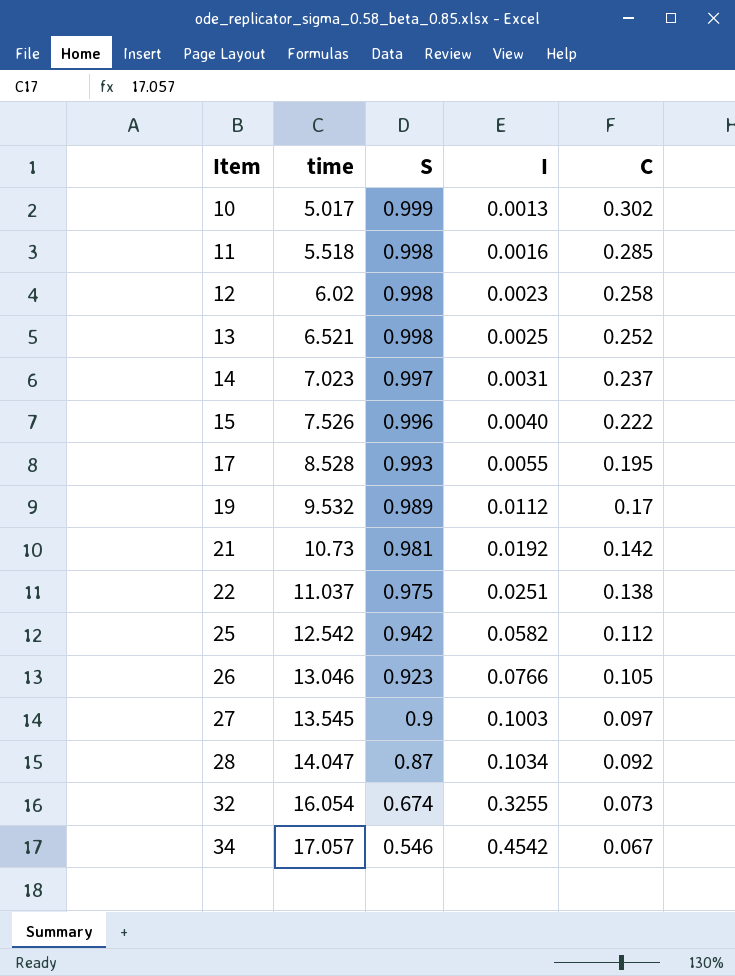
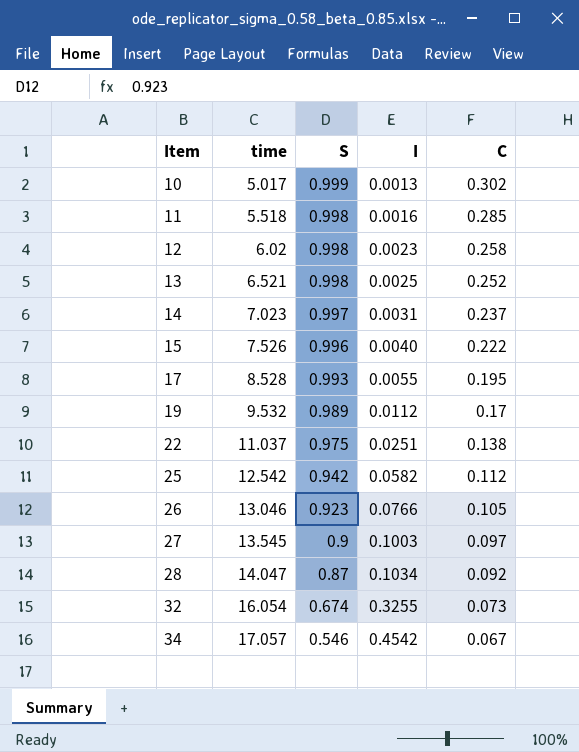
row 21: 10.73 | 0.981 | 0.0192 | 0.142 -> none

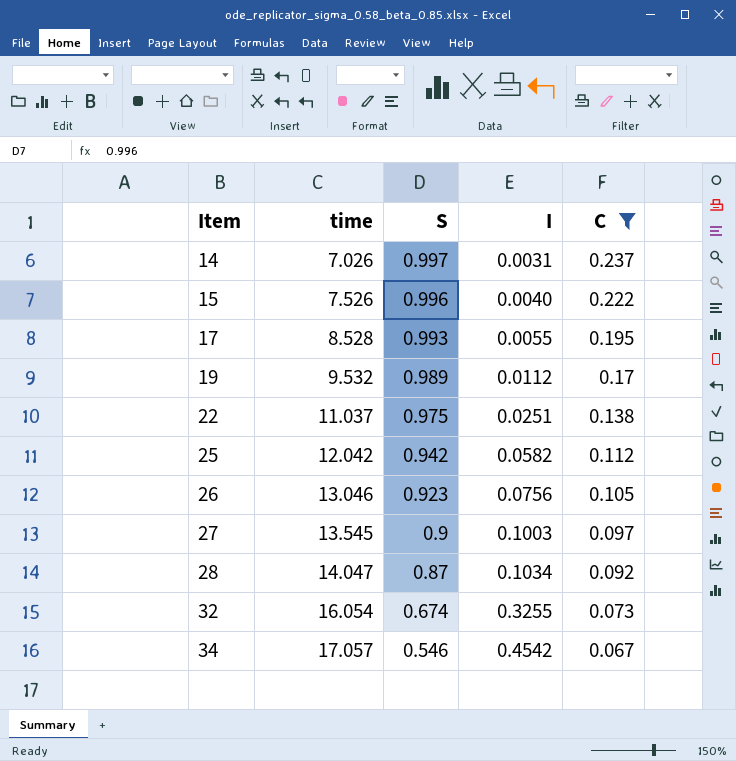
filter: none -> C <= 0.237
14 | time: 7.023 -> 7.026
25 | time: 12.542 -> 12.042
26 | I: 0.0766 -> 0.0756

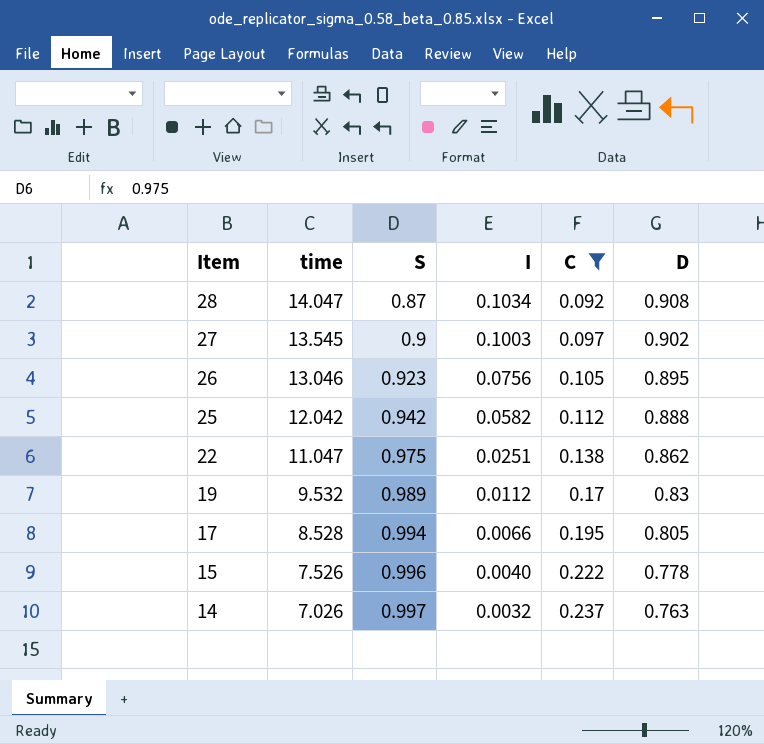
row order: Item ascending -> Item descending
column D | position: none -> 6
row 32: 16.054 | 0.674 | 0.3255 | 0.073 -> none
row 34: 17.057 | 0.546 | 0.4542 | 0.067 -> none
22 | time: 11.037 -> 11.047
17 | S: 0.993 -> 0.994
17 | I: 0.0055 -> 0.0066
14 | I: 0.0031 -> 0.0032

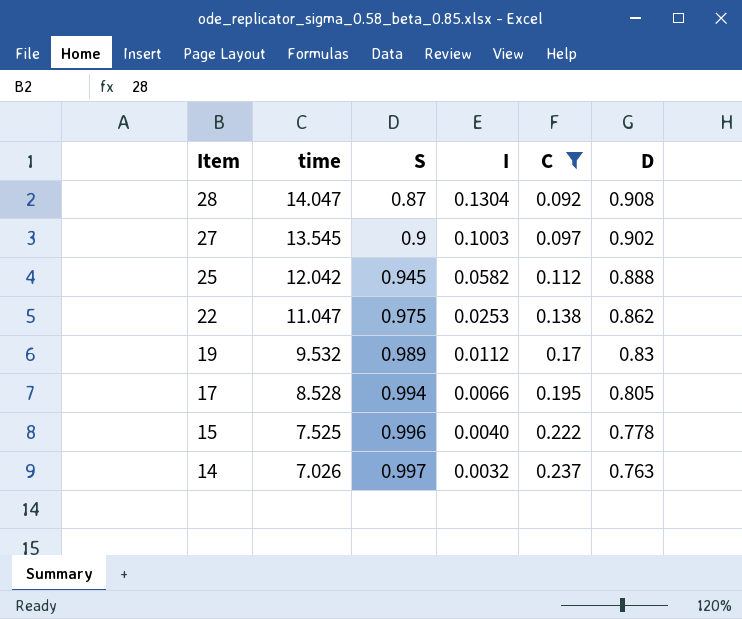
row 26: 13.046 | 0.923 | 0.0756 | 0.105 | 0.895 -> none
28 | I: 0.1034 -> 0.1304
25 | S: 0.942 -> 0.945
22 | I: 0.0251 -> 0.0253
15 | time: 7.526 -> 7.525

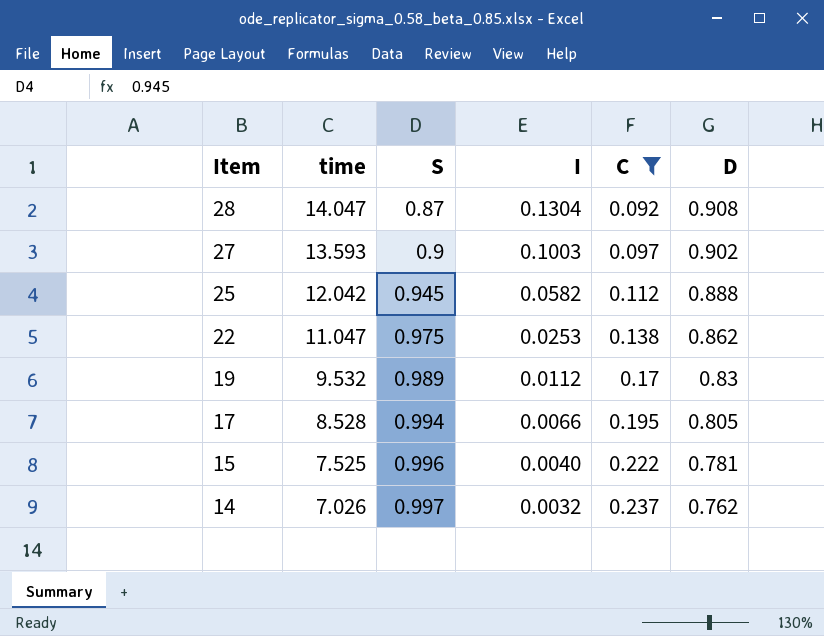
27 | time: 13.545 -> 13.593
15 | D: 0.778 -> 0.781
14 | D: 0.763 -> 0.762

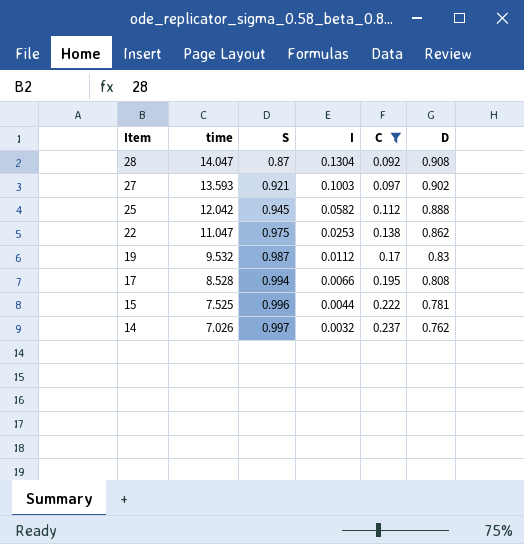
27 | S: 0.9 -> 0.921
19 | S: 0.989 -> 0.987
17 | D: 0.805 -> 0.808
15 | I: 0.0040 -> 0.0044

